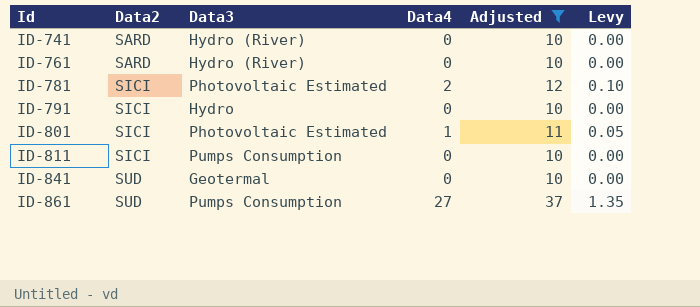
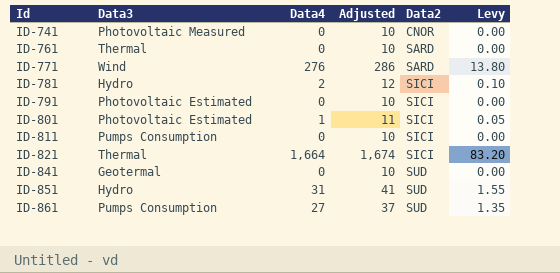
filter: Adjusted <= 37 -> none
column Data2 | position: 2 -> 5
ID-741 | Data3: Hydro (River) -> Photovoltaic Measured
ID-741 | Data2: SARD -> CNOR
ID-761 | Data3: Hydro (River) -> Thermal
ID-781 | Data3: Photovoltaic Estimated -> Hydro
ID-791 | Data3: Hydro -> Photovoltaic Estimated

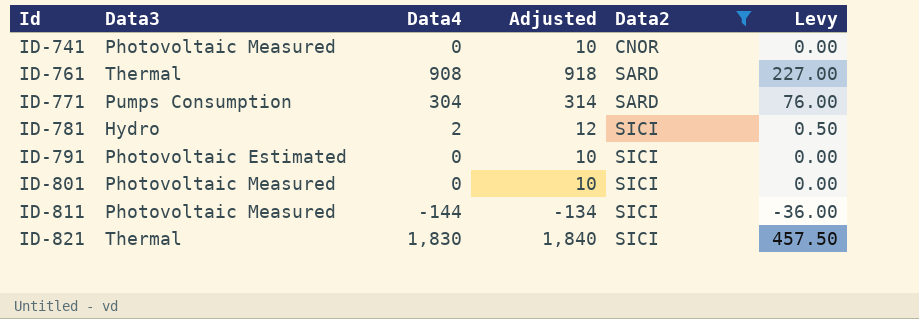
filter: none -> Data2 != SUD
column Levy | formula: [Data4] * 0.05 -> [Data4] * 0.25
ID-761 | Data4: 0 -> 908
ID-761 | Adjusted: 10 -> 918
ID-771 | Data3: Wind -> Pumps Consumption
ID-771 | Data4: 276 -> 304
ID-771 | Adjusted: 286 -> 314
ID-801 | Data3: Photovoltaic Estimated -> Photovoltaic Measured
ID-801 | Data4: 1 -> 0
ID-801 | Adjusted: 11 -> 10
ID-811 | Data3: Pumps Consumption -> Photovoltaic Measured
ID-811 | Data4: 0 -> -144
ID-811 | Adjusted: 10 -> -134
ID-821 | Data4: 1,664 -> 1,830
ID-821 | Adjusted: 1,674 -> 1,840

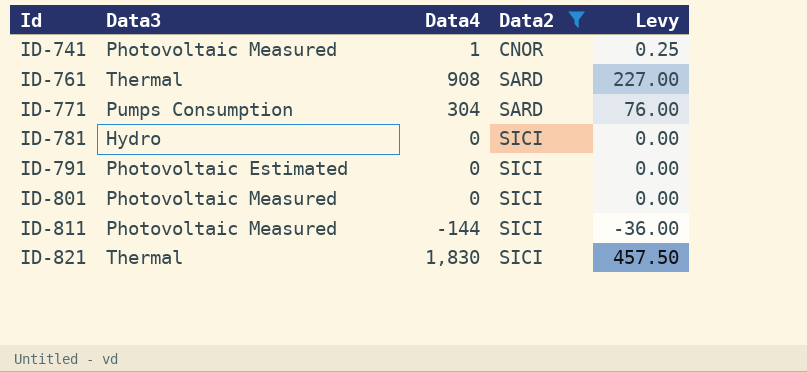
column Adjusted | formula: [Data4] + 10 -> none
ID-741 | Data4: 0 -> 1
ID-741 | Levy: 0.00 -> 0.25
ID-781 | Data4: 2 -> 0
ID-781 | Levy: 0.50 -> 0.00

